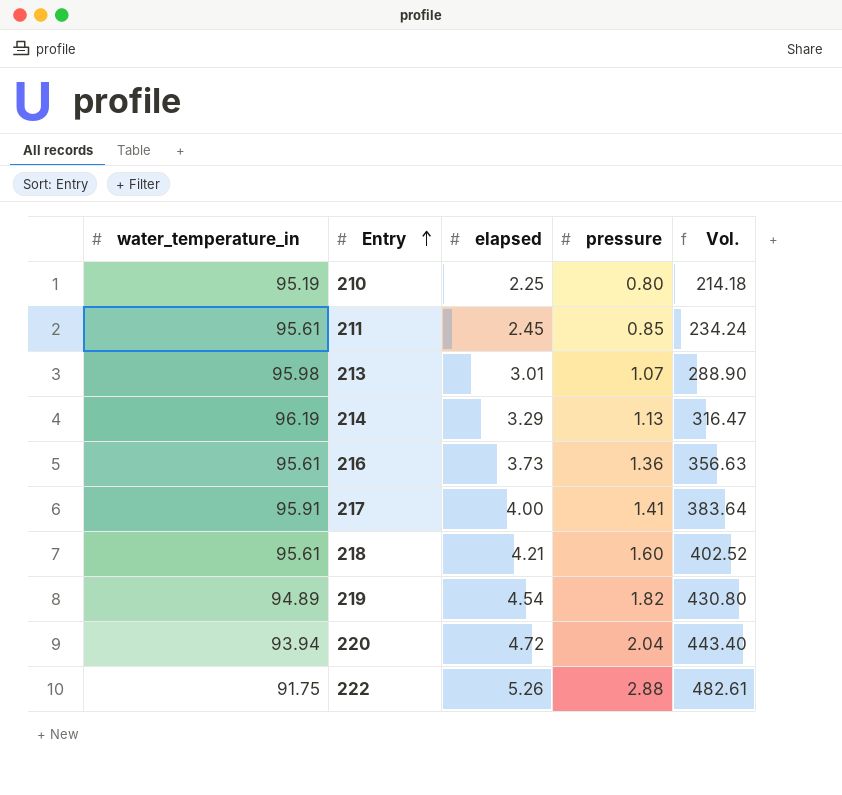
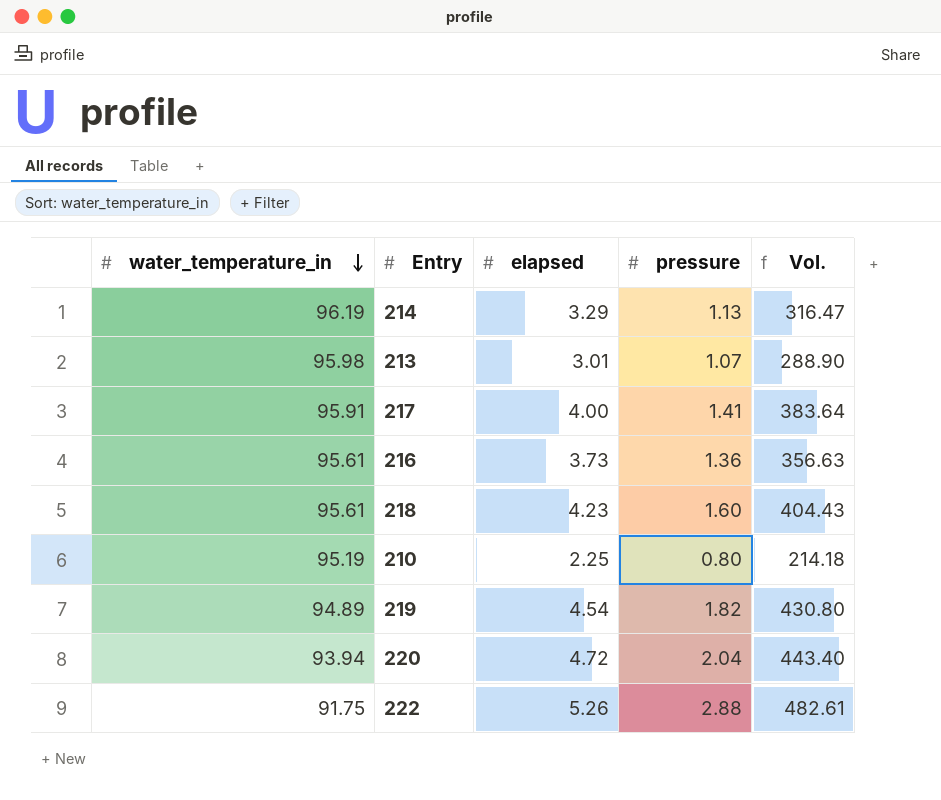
row order: Entry ascending -> water_temperature_in descending
row 211: 95.61 | 2.45 | 0.85 | 234.24 -> none
218 | elapsed: 4.21 -> 4.23
218 | Vol.: 402.52 -> 404.43

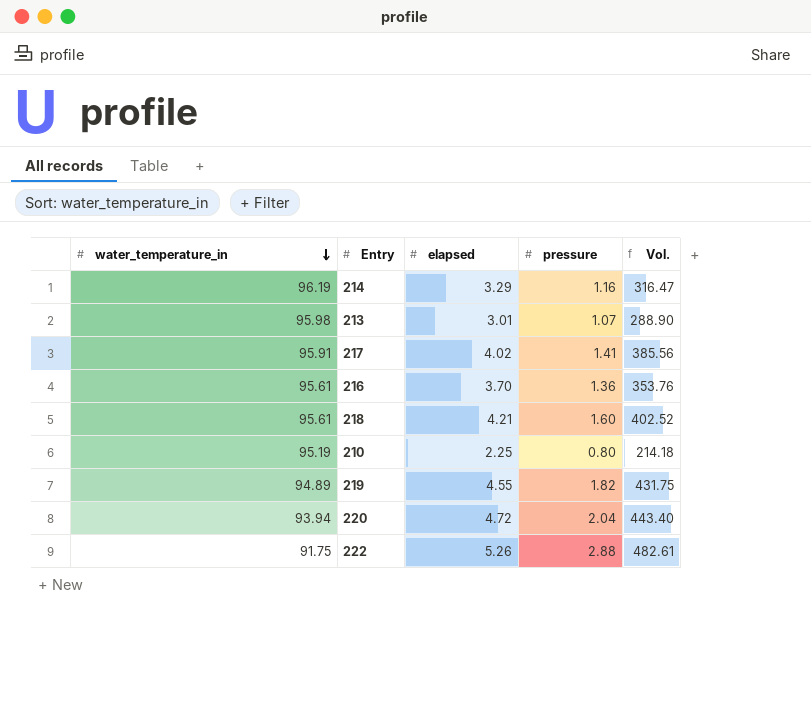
214 | pressure: 1.13 -> 1.16
217 | elapsed: 4.00 -> 4.02
217 | Vol.: 383.64 -> 385.56
216 | elapsed: 3.73 -> 3.70
216 | Vol.: 356.63 -> 353.76
218 | elapsed: 4.23 -> 4.21
218 | Vol.: 404.43 -> 402.52
219 | elapsed: 4.54 -> 4.55
219 | Vol.: 430.80 -> 431.75

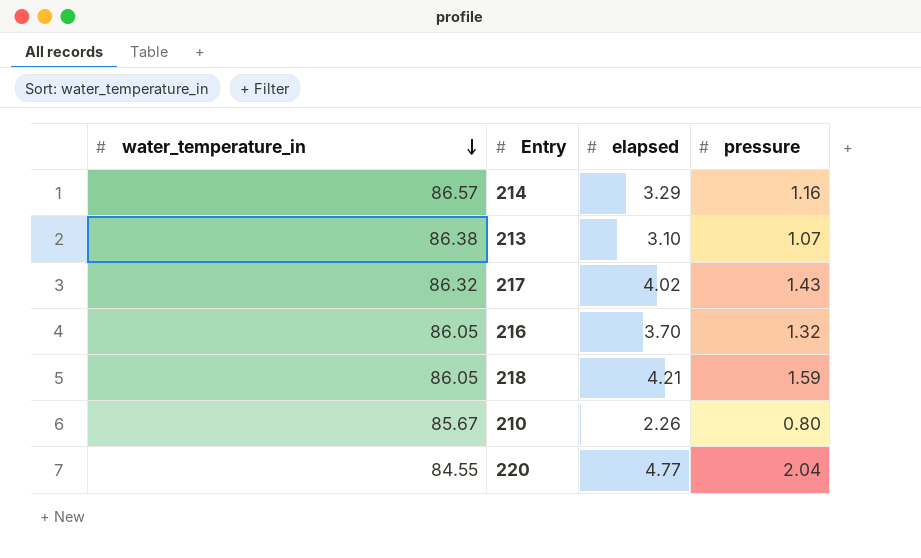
column Vol. | formula: [water_temperature_in] * [elapsed] -> none
row 219: 94.89 | 4.55 | 1.82 | 431.75 -> none
row 222: 91.75 | 5.26 | 2.88 | 482.61 -> none
214 | water_temperature_in: 96.19 -> 86.57
213 | water_temperature_in: 95.98 -> 86.38
213 | elapsed: 3.01 -> 3.10
217 | water_temperature_in: 95.91 -> 86.32
217 | pressure: 1.41 -> 1.43
216 | water_temperature_in: 95.61 -> 86.05
216 | pressure: 1.36 -> 1.32
218 | water_temperature_in: 95.61 -> 86.05
218 | pressure: 1.60 -> 1.59
210 | water_temperature_in: 95.19 -> 85.67
210 | elapsed: 2.25 -> 2.26
220 | water_temperature_in: 93.94 -> 84.55
220 | elapsed: 4.72 -> 4.77

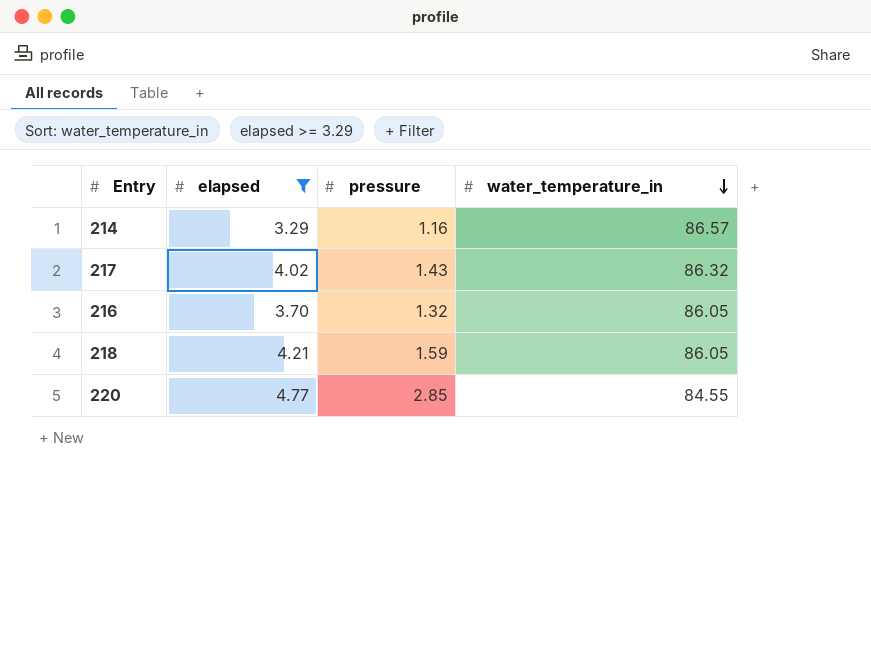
filter: none -> elapsed >= 3.29
column water_temperature_in | position: 1 -> 4
220 | pressure: 2.04 -> 2.85

